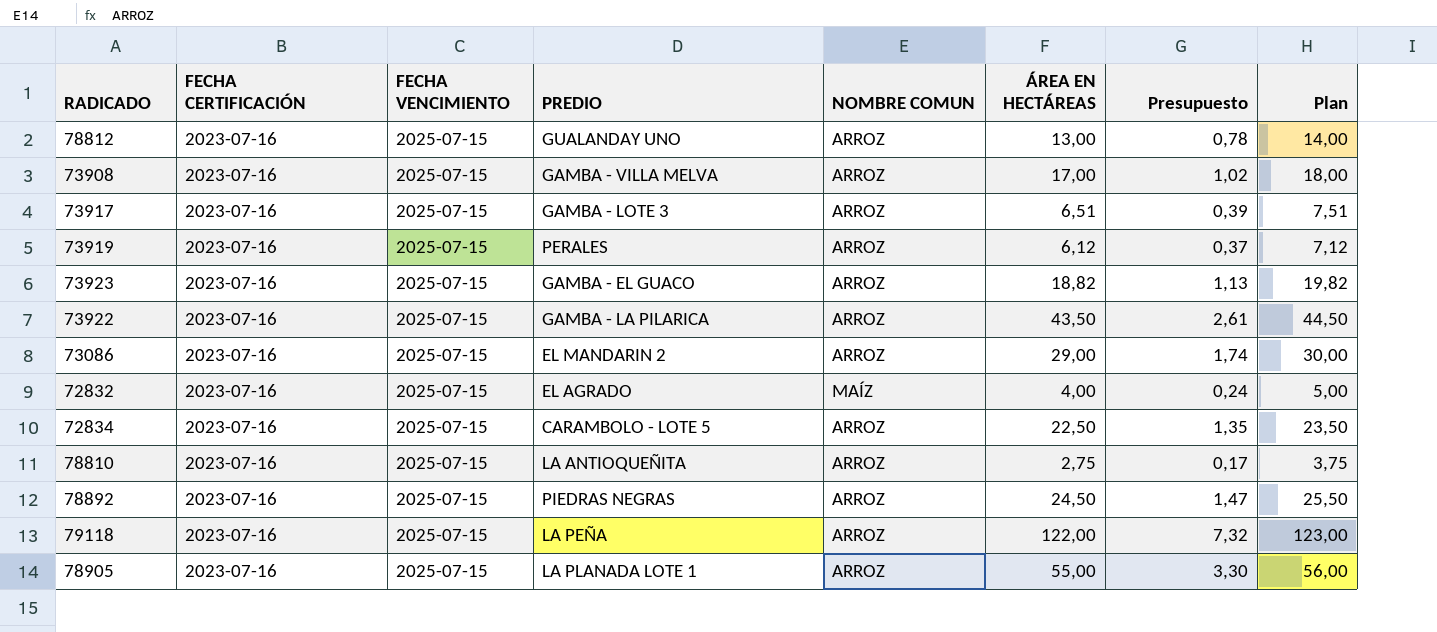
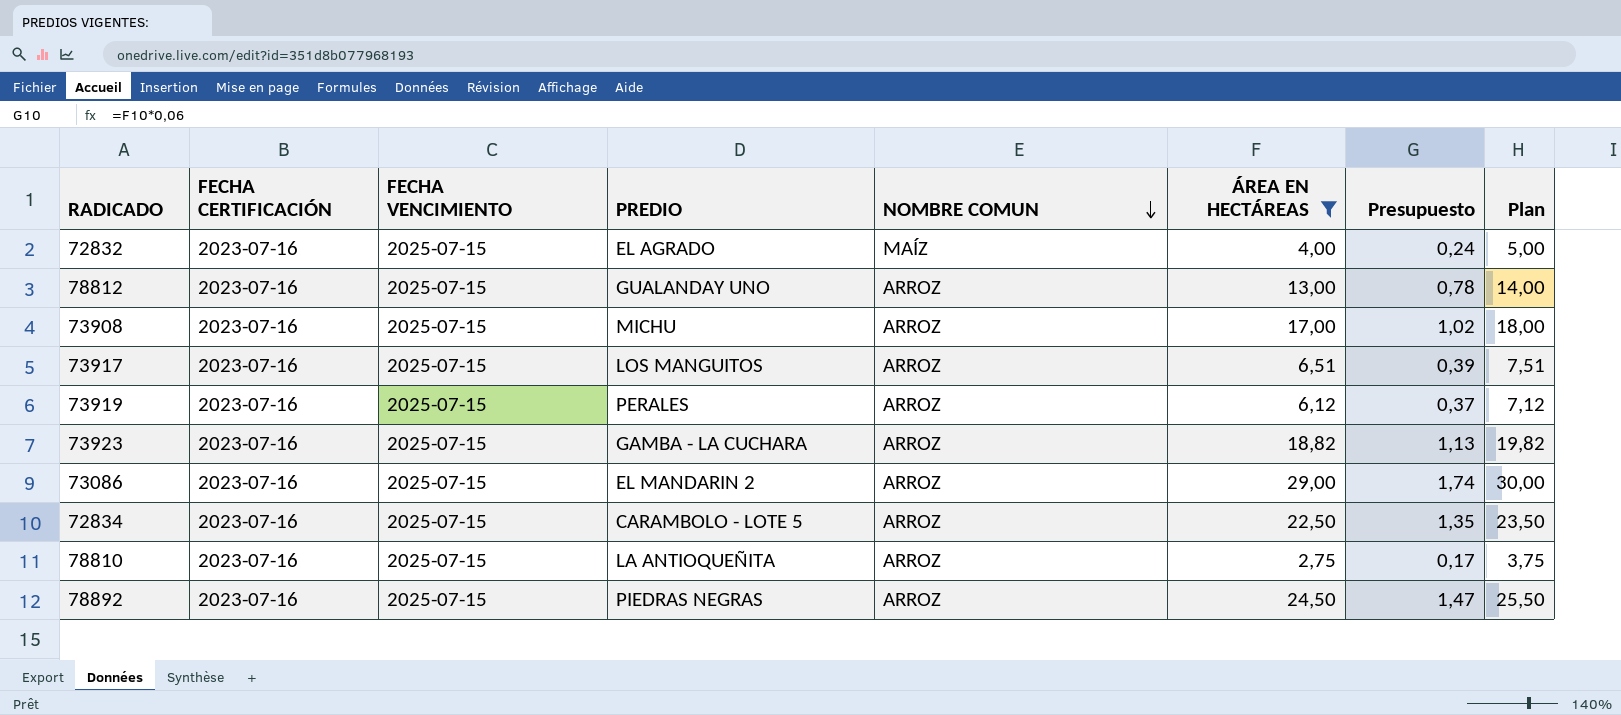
filter: none -> ÁREA EN HECTÁREAS <= 29,00
row order: none -> NOMBRE COMUN descending
73908 | PREDIO: GAMBA - VILLA MELVA -> MICHU
73917 | PREDIO: GAMBA - LOTE 3 -> LOS MANGUITOS
73923 | PREDIO: GAMBA - EL GUACO -> GAMBA - LA CUCHARA

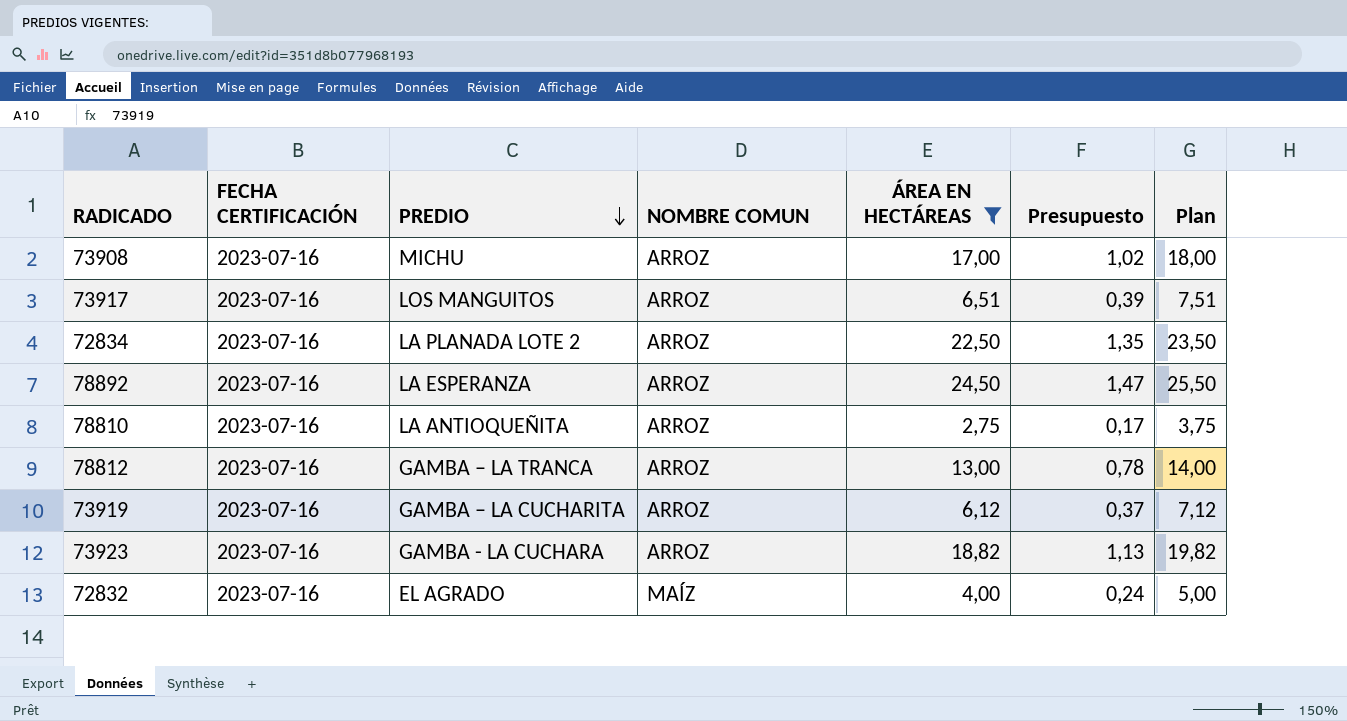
row order: NOMBRE COMUN descending -> PREDIO descending
column FECHA VENCIMIENTO | position: 3 -> none
row 73086: 2023-07-16 | 2025-07-15 | EL MANDARIN 2 | ARROZ | 29,00 | 1,74 | 30,00 -> none
72834 | PREDIO: CARAMBOLO - LOTE 5 -> LA PLANADA LOTE 2
78892 | PREDIO: PIEDRAS NEGRAS -> LA ESPERANZA
78812 | PREDIO: GUALANDAY UNO -> GAMBA – LA TRANCA
73919 | PREDIO: PERALES -> GAMBA – LA CUCHARITA

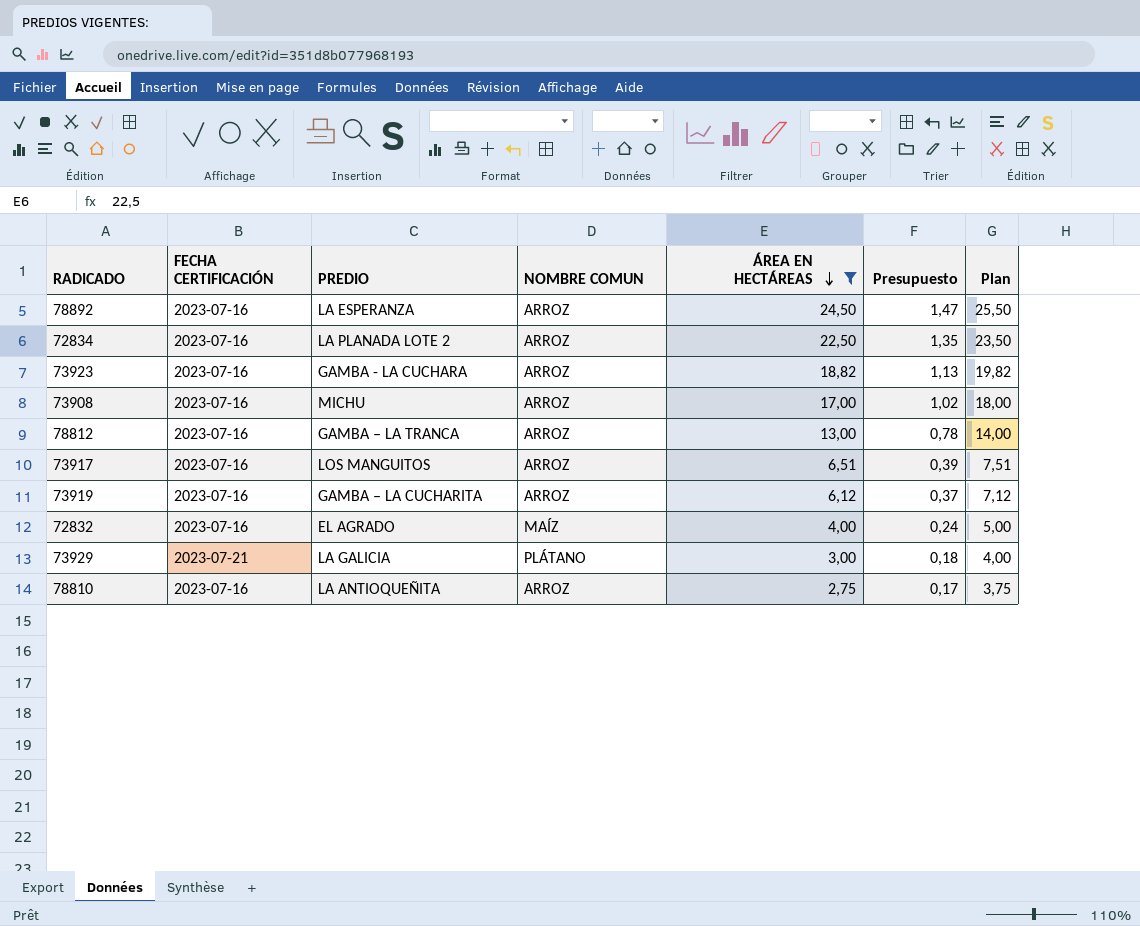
row order: PREDIO descending -> ÁREA EN HECTÁREAS descending
row 73929: none -> 2023-07-21 | LA GALICIA | PLÁTANO | 3,00 | 0,18 | 4,00

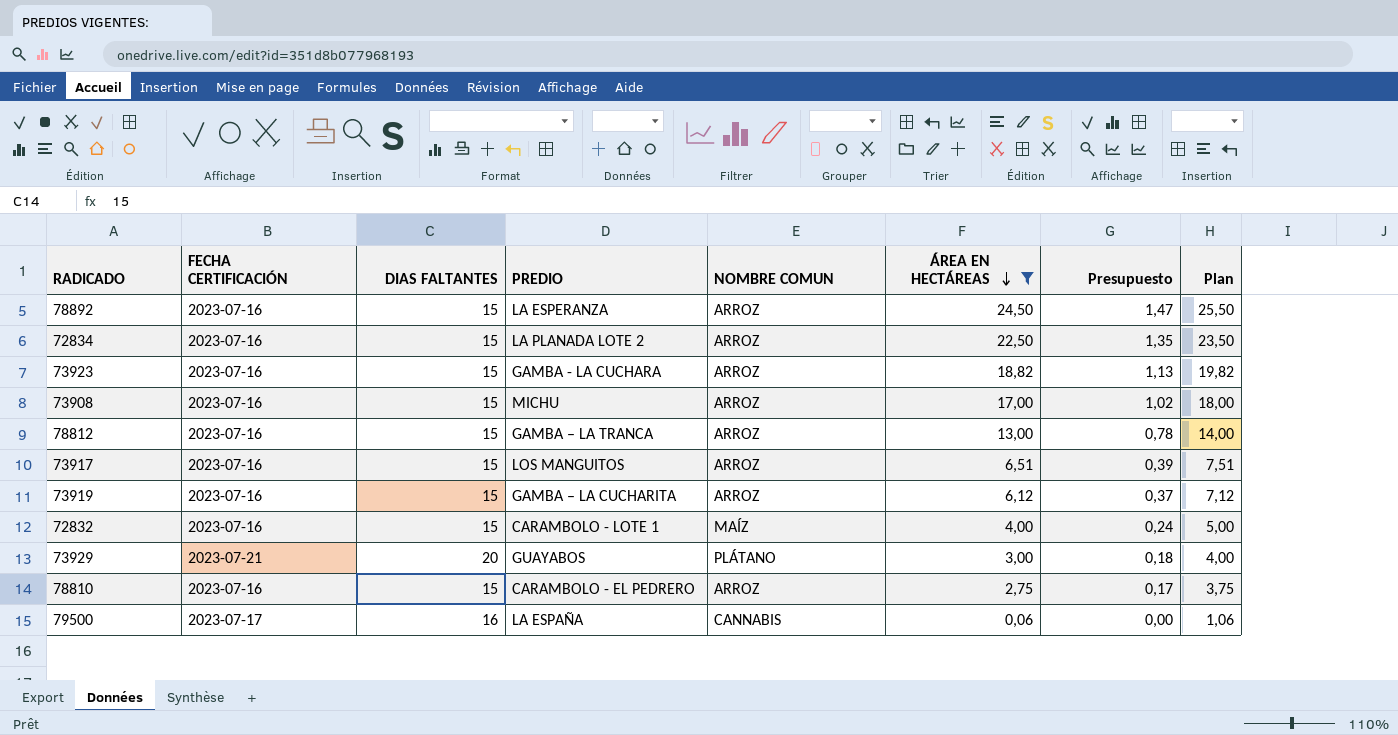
column DIAS FALTANTES | position: none -> 3
72832 | PREDIO: EL AGRADO -> CARAMBOLO - LOTE 1
73929 | PREDIO: LA GALICIA -> GUAYABOS
78810 | PREDIO: LA ANTIOQUEÑITA -> CARAMBOLO - EL PEDRERO
row 79500: none -> 2023-07-17 | 16 | LA ESPAÑA | CANNABIS | 0,06 | 0,00 | 1,06

